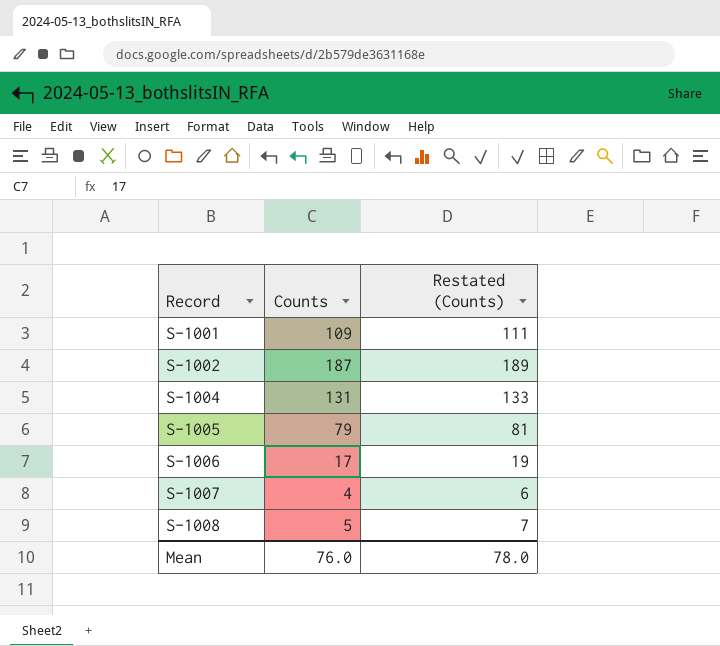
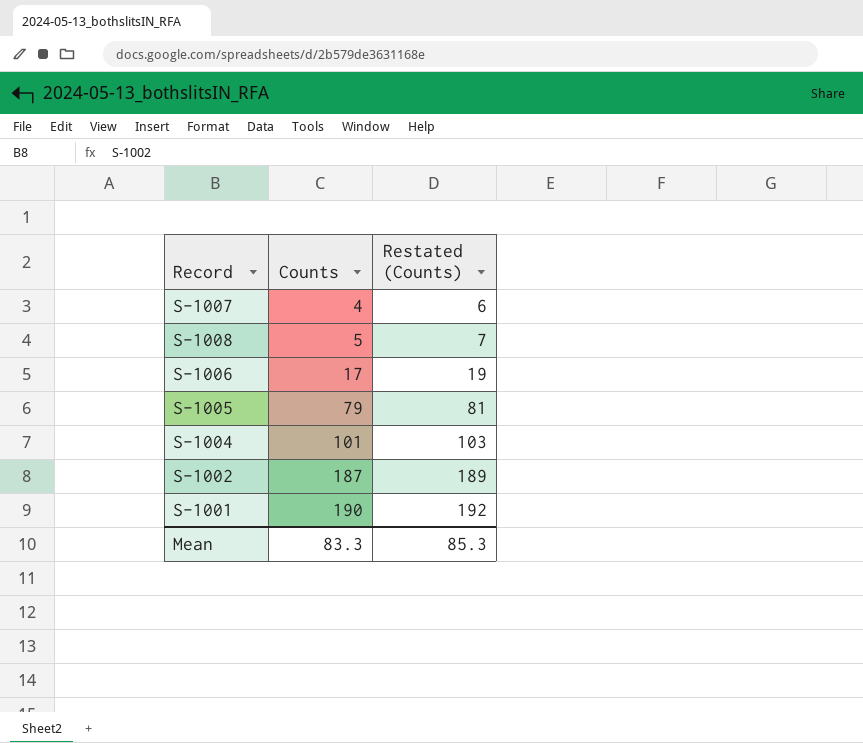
row order: Record ascending -> Counts ascending
S-1004 | Counts: 131 -> 101
S-1004 | Restated (Counts): 133 -> 103
S-1001 | Counts: 109 -> 190
S-1001 | Restated (Counts): 111 -> 192
Mean | Counts: 76.0 -> 83.3
Mean | Restated (Counts): 78.0 -> 85.3

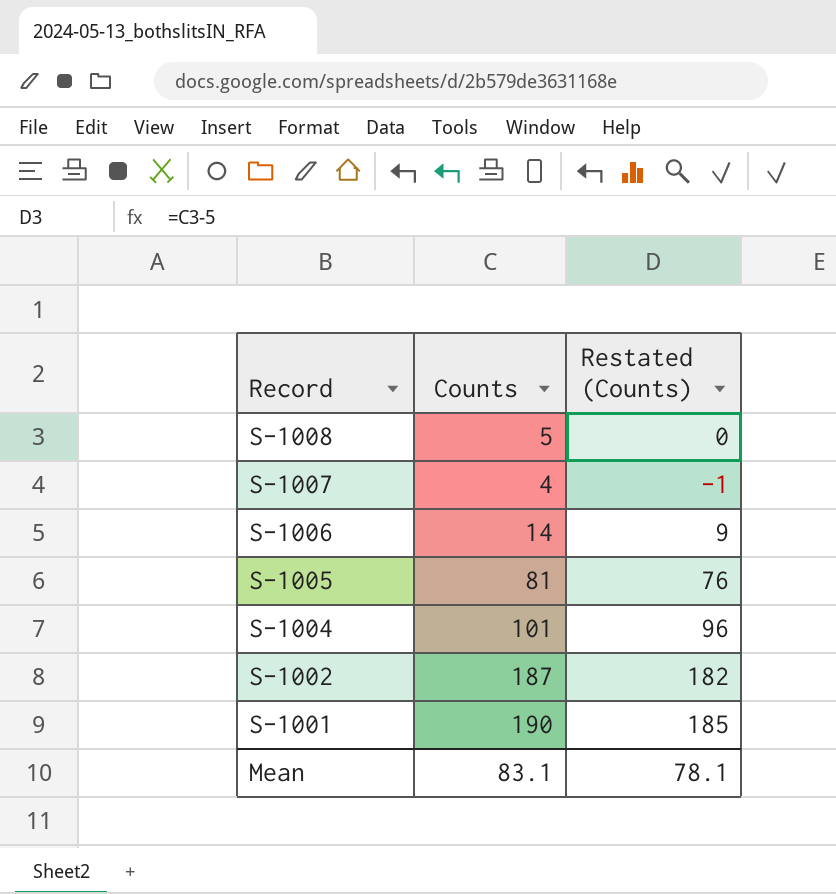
row order: Counts ascending -> Record descending
column Restated (Counts) | formula: [Counts] + 2 -> [Counts] - 5
S-1006 | Counts: 17 -> 14
S-1005 | Counts: 79 -> 81
Mean | Counts: 83.3 -> 83.1
Mean | Restated (Counts): 85.3 -> 78.1

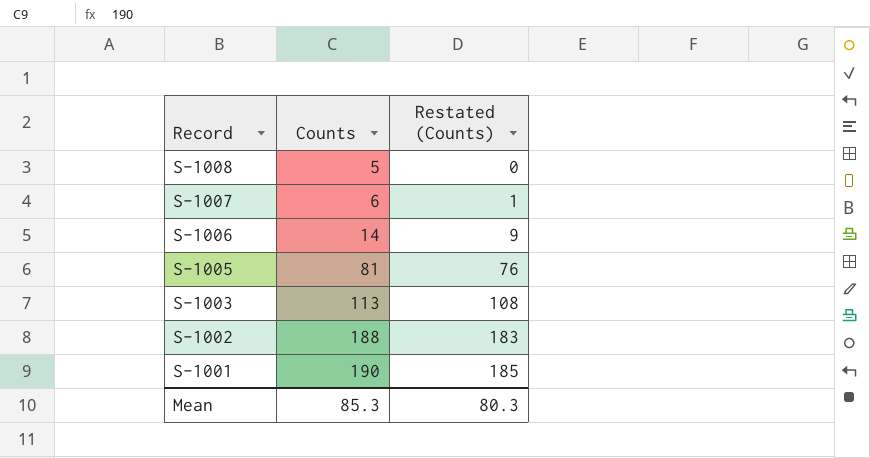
row S-1004: 101 | 96 -> none
S-1007 | Counts: 4 -> 6
S-1007 | Restated (Counts): -1 -> 1
row S-1003: none -> 113 | 108
S-1002 | Counts: 187 -> 188
S-1002 | Restated (Counts): 182 -> 183
Mean | Counts: 83.1 -> 85.3
Mean | Restated (Counts): 78.1 -> 80.3

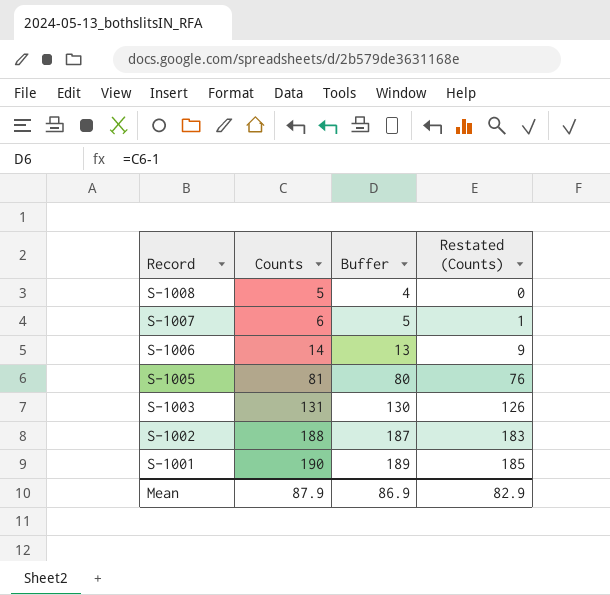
column Buffer | formula: none -> [Counts] - 1
S-1003 | Counts: 113 -> 131
S-1003 | Restated (Counts): 108 -> 126
Mean | Counts: 85.3 -> 87.9
Mean | Restated (Counts): 80.3 -> 82.9

